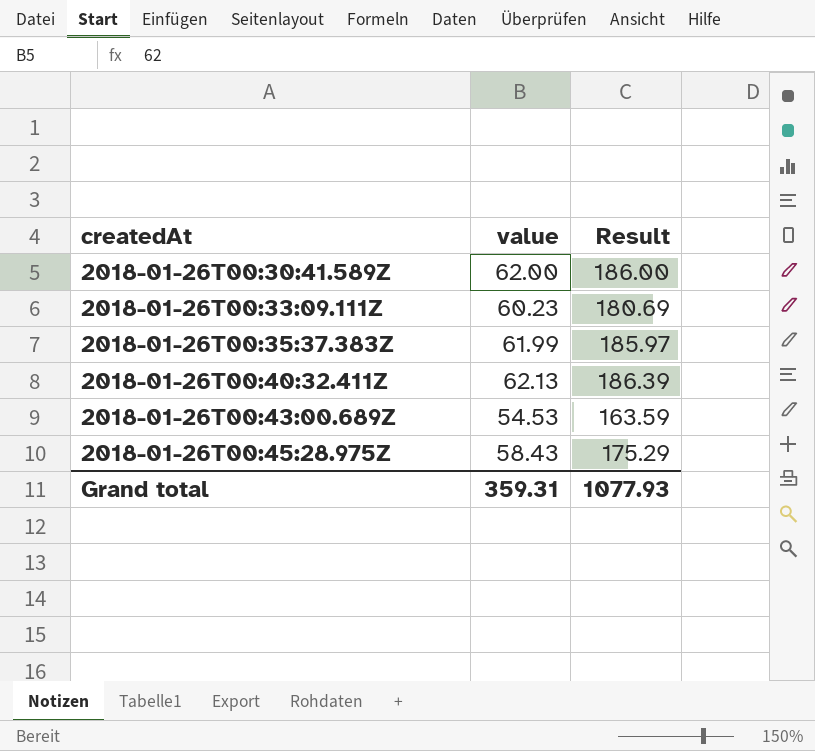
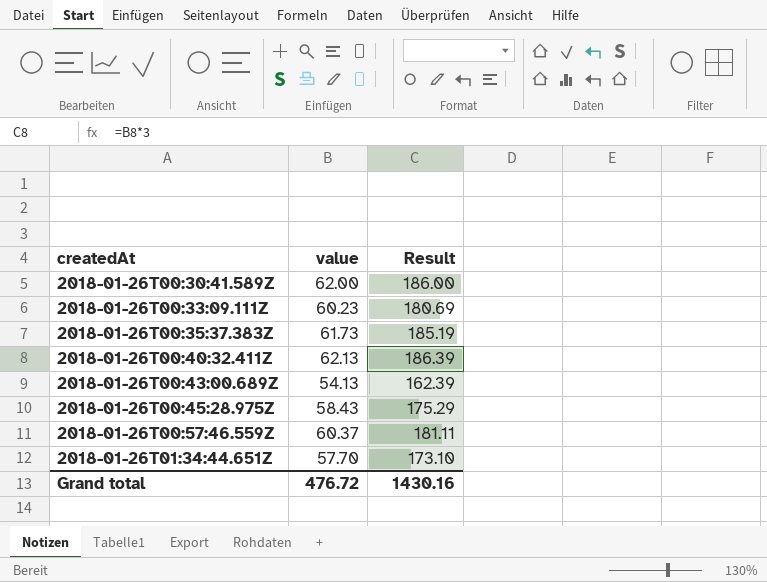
2018-01-26T00:35:37.383Z | value: 61.99 -> 61.73
2018-01-26T00:35:37.383Z | Result: 185.97 -> 185.19
2018-01-26T00:43:00.689Z | value: 54.53 -> 54.13
2018-01-26T00:43:00.689Z | Result: 163.59 -> 162.39
row 2018-01-26T00:57:46.559Z: none -> 60.37 | 181.11
row 2018-01-26T01:34:44.651Z: none -> 57.70 | 173.10
Grand total | value: 359.31 -> 476.72
Grand total | Result: 1077.93 -> 1430.16

